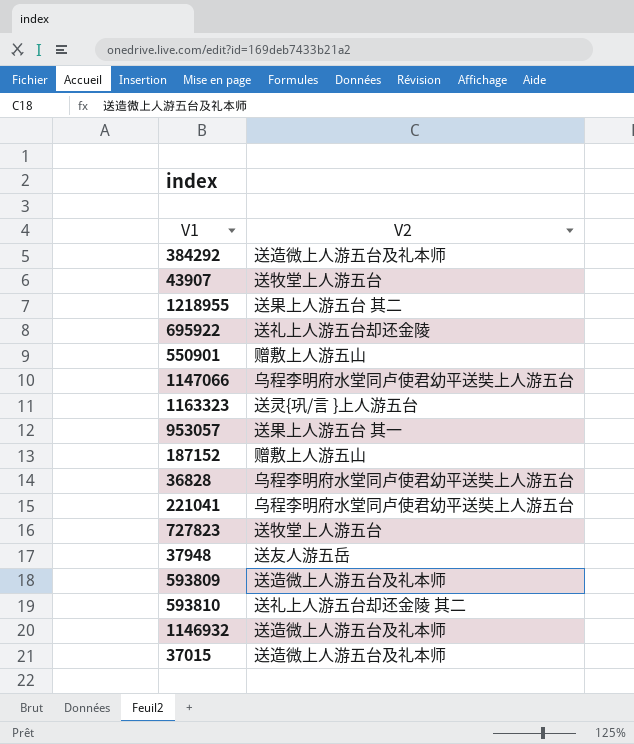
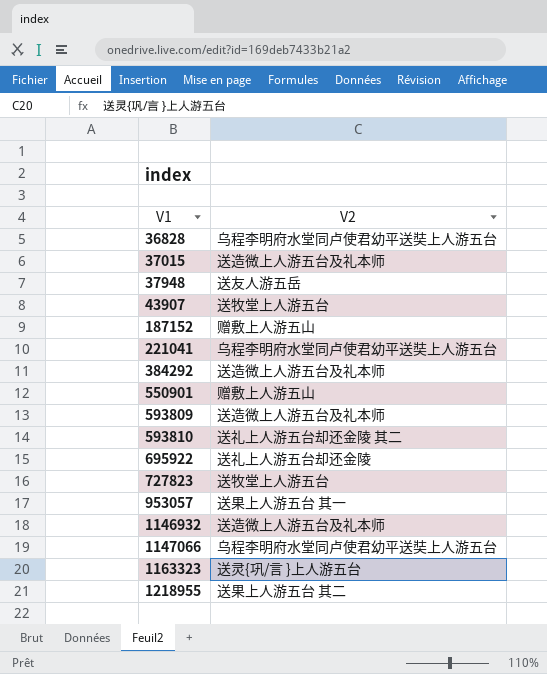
row order: none -> V1 ascending

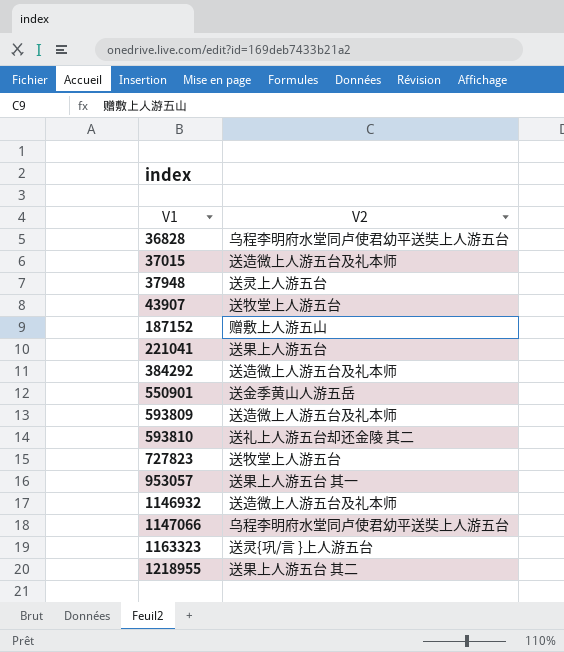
row 695922: 送礼上人游五台却还金陵 -> none
37948 | V2: 送友人游五岳 -> 送灵上人游五台
221041 | V2: 乌程李明府水堂同卢使君幼平送奘上人游五台 -> 送果上人游五台
550901 | V2: 赠敷上人游五山 -> 送金季黄山人游五岳

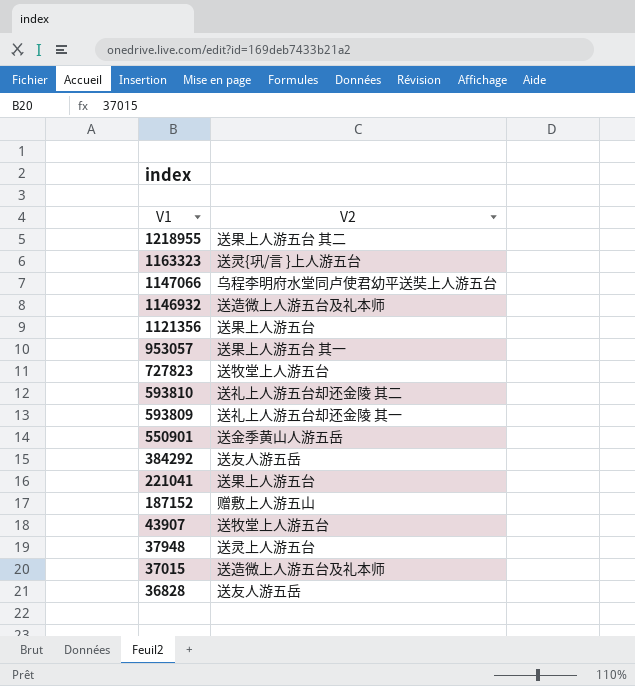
row order: V1 ascending -> V1 descending
row 1121356: none -> 送果上人游五台
593809 | V2: 送造微上人游五台及礼本师 -> 送礼上人游五台却还金陵 其一
384292 | V2: 送造微上人游五台及礼本师 -> 送友人游五岳
36828 | V2: 乌程李明府水堂同卢使君幼平送奘上人游五台 -> 送友人游五岳

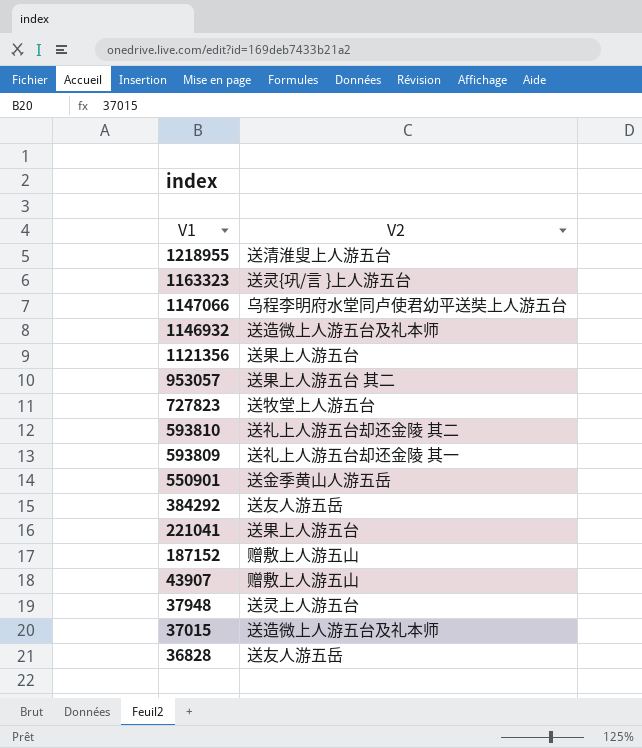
1218955 | V2: 送果上人游五台 其二 -> 送清淮叟上人游五台
953057 | V2: 送果上人游五台 其一 -> 送果上人游五台 其二
43907 | V2: 送牧堂上人游五台 -> 赠敷上人游五山

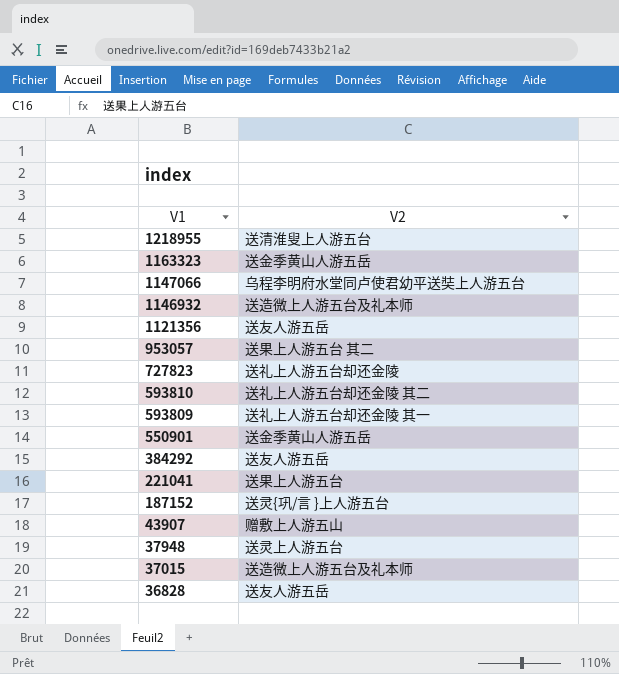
1163323 | V2: 送灵{巩/言 }上人游五台 -> 送金季黄山人游五岳
1121356 | V2: 送果上人游五台 -> 送友人游五岳
727823 | V2: 送牧堂上人游五台 -> 送礼上人游五台却还金陵
187152 | V2: 赠敷上人游五山 -> 送灵{巩/言 }上人游五台

